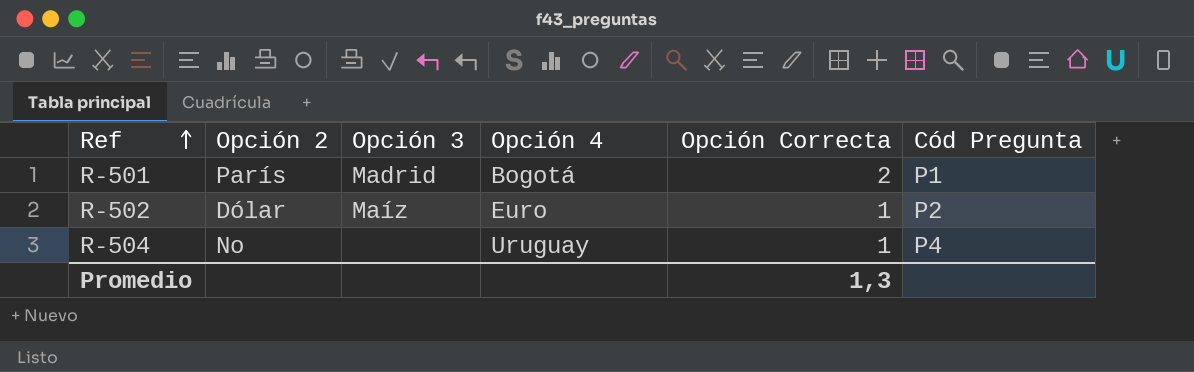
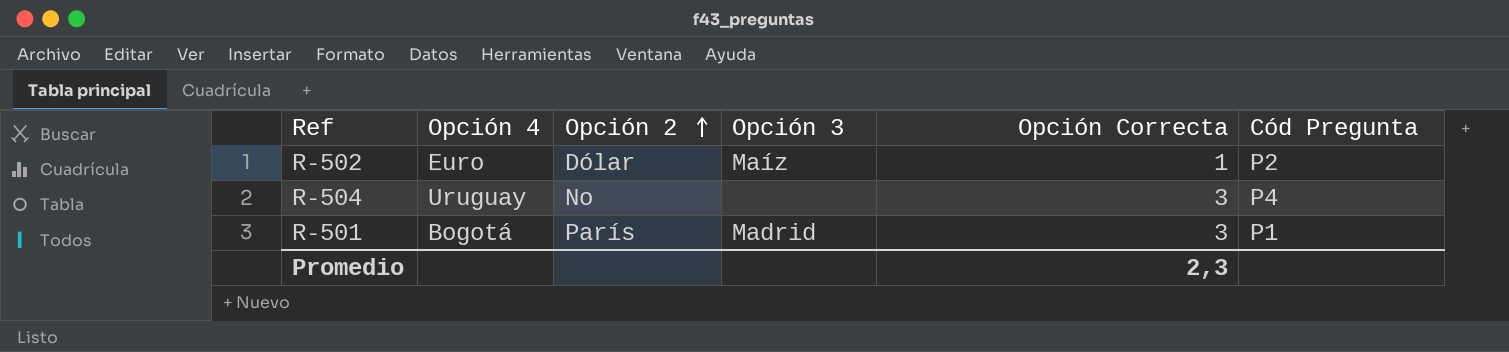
row order: Ref ascending -> Opción 2 ascending
column Opción 4 | position: 4 -> 2
R-504 | Opción Correcta: 1 -> 3
R-501 | Opción Correcta: 2 -> 3
Promedio | Opción Correcta: 1,3 -> 2,3

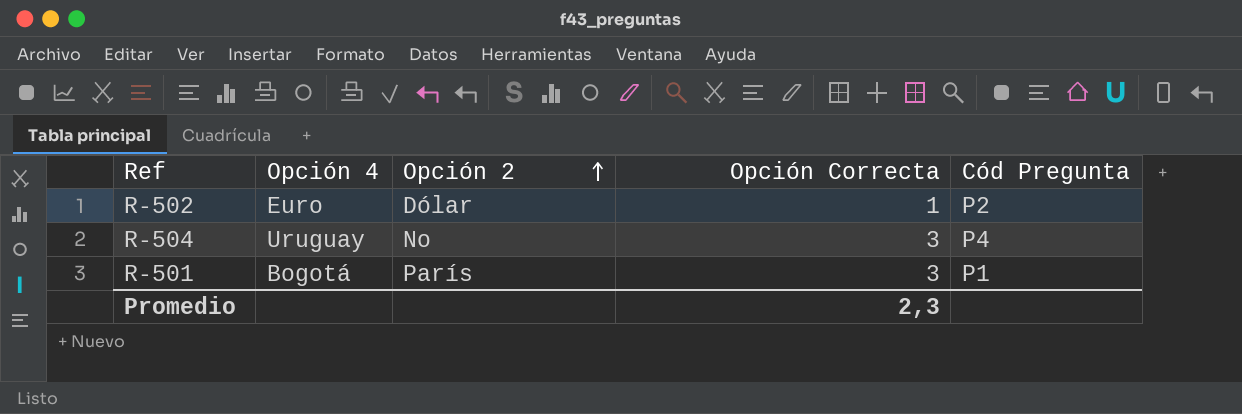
column Opción 3 | position: 4 -> none

